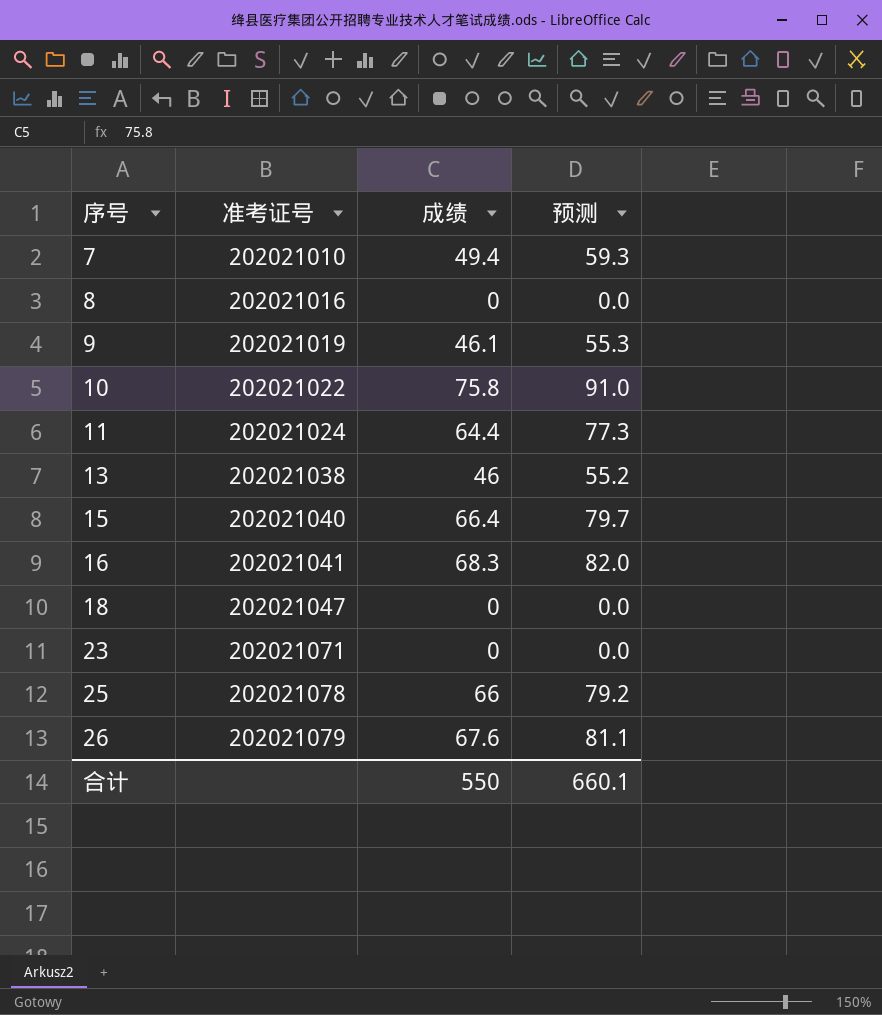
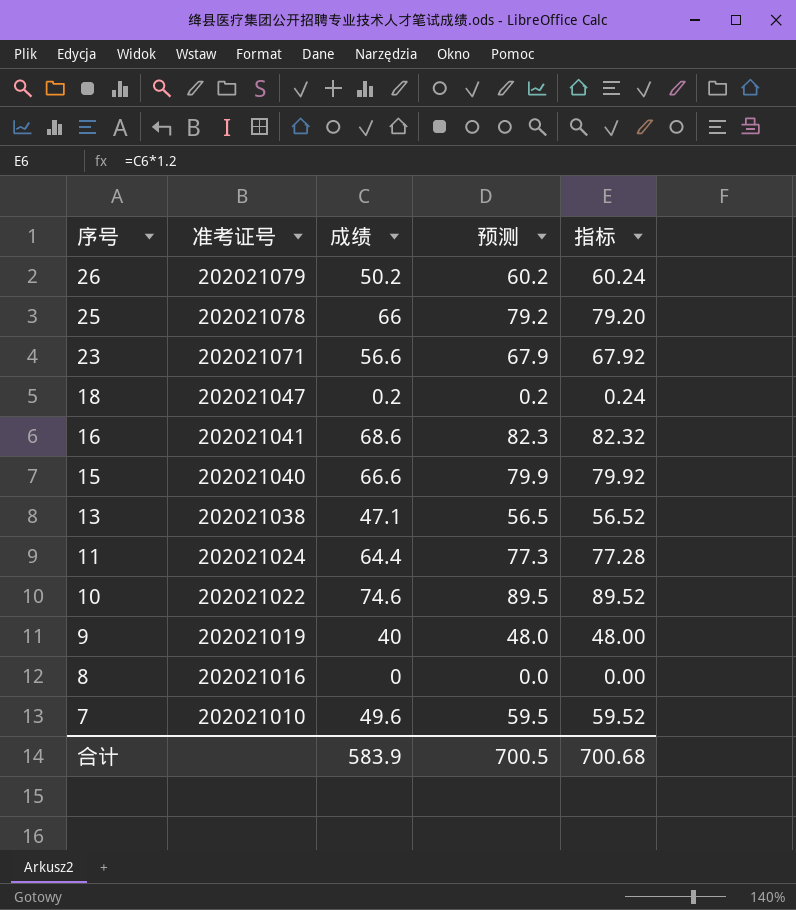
row order: 序号 ascending -> 序号 descending
column 指标 | formula: none -> [成绩] * 1.2
26 | 成绩: 67.6 -> 50.2
26 | 预测: 81.1 -> 60.2
23 | 成绩: 0 -> 56.6
23 | 预测: 0.0 -> 67.9
18 | 成绩: 0 -> 0.2
18 | 预测: 0.0 -> 0.2
16 | 成绩: 68.3 -> 68.6
16 | 预测: 82.0 -> 82.3
15 | 成绩: 66.4 -> 66.6
15 | 预测: 79.7 -> 79.9
13 | 成绩: 46 -> 47.1
13 | 预测: 55.2 -> 56.5
10 | 成绩: 75.8 -> 74.6
10 | 预测: 91.0 -> 89.5
9 | 成绩: 46.1 -> 40
9 | 预测: 55.3 -> 48.0
7 | 成绩: 49.4 -> 49.6
7 | 预测: 59.3 -> 59.5
合计 | 成绩: 550 -> 583.9
合计 | 预测: 660.1 -> 700.5

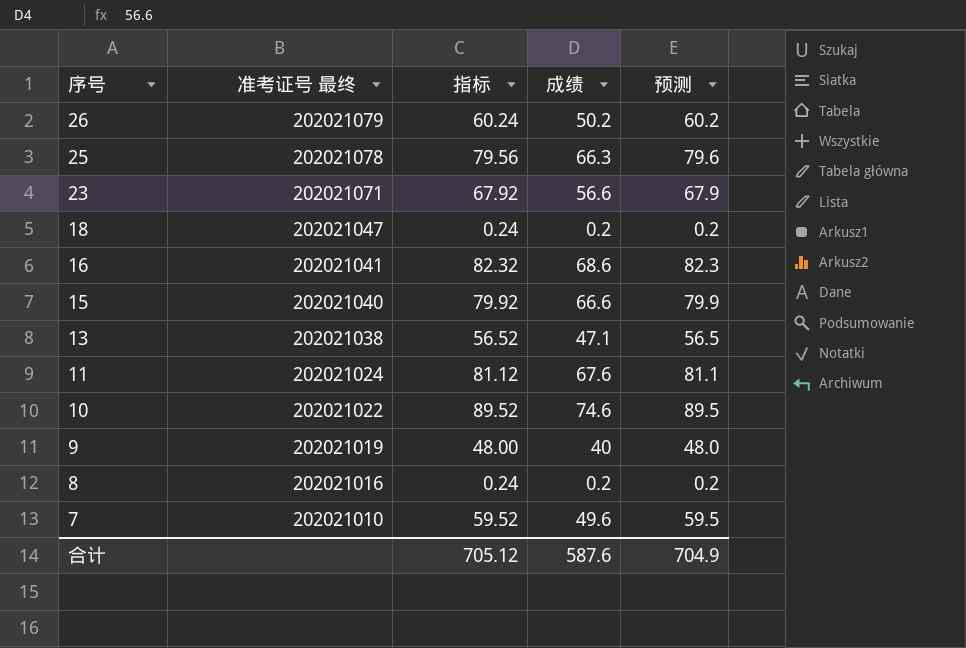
column name: 准考证号 -> 准考证号 最终
column 指标 | position: 5 -> 3
25 | 指标: 79.20 -> 79.56
25 | 成绩: 66 -> 66.3
25 | 预测: 79.2 -> 79.6
11 | 指标: 77.28 -> 81.12
11 | 成绩: 64.4 -> 67.6
11 | 预测: 77.3 -> 81.1
8 | 指标: 0.00 -> 0.24
8 | 成绩: 0 -> 0.2
8 | 预测: 0.0 -> 0.2
合计 | 指标: 700.68 -> 705.12
合计 | 成绩: 583.9 -> 587.6
合计 | 预测: 700.5 -> 704.9

